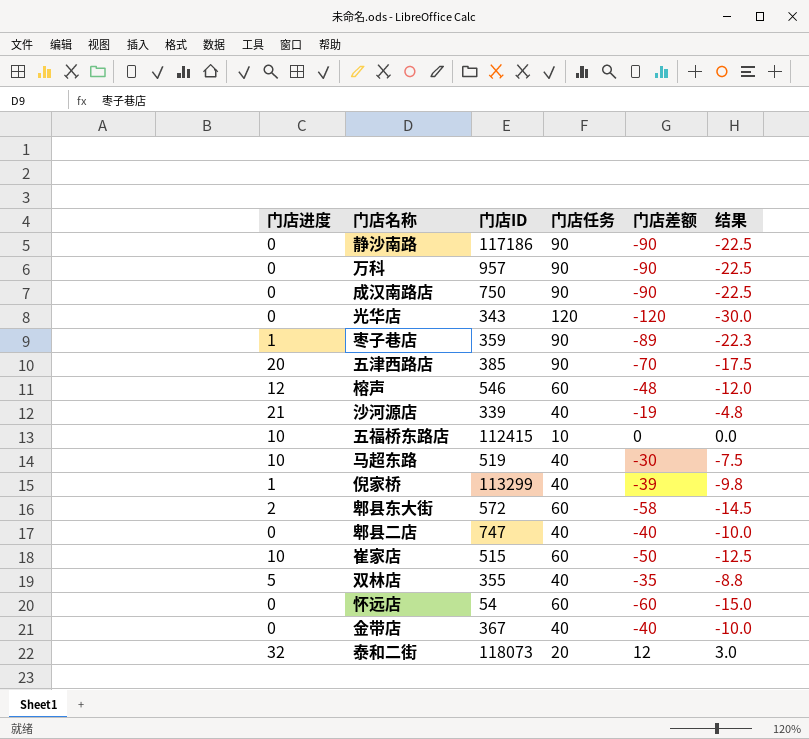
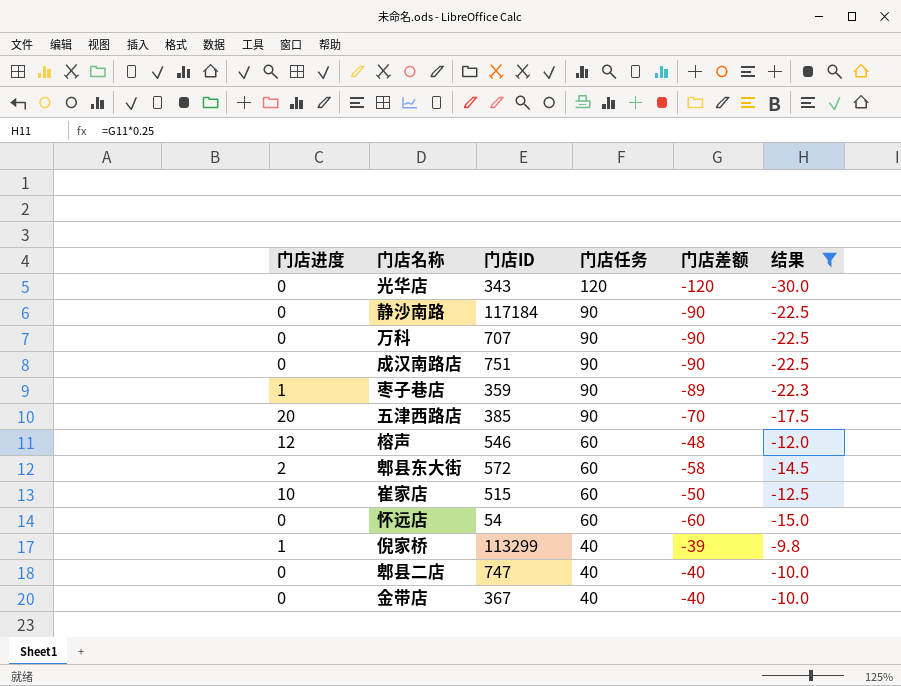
filter: none -> 结果 <= -9.8
row order: none -> 门店任务 descending
静沙南路 | 门店ID: 117186 -> 117184
万科 | 门店ID: 957 -> 707
成汉南路店 | 门店ID: 750 -> 751

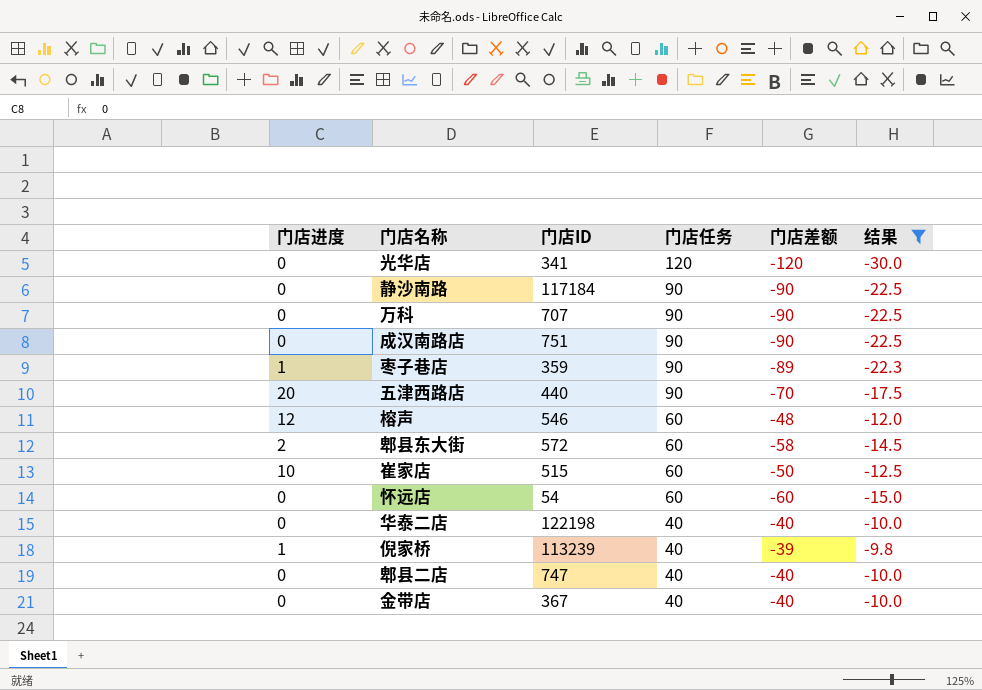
光华店 | 门店ID: 343 -> 341
五津西路店 | 门店ID: 385 -> 440
row 华泰二店: none -> 0 | 122198 | 40 | -40 | -10.0
倪家桥 | 门店ID: 113299 -> 113239

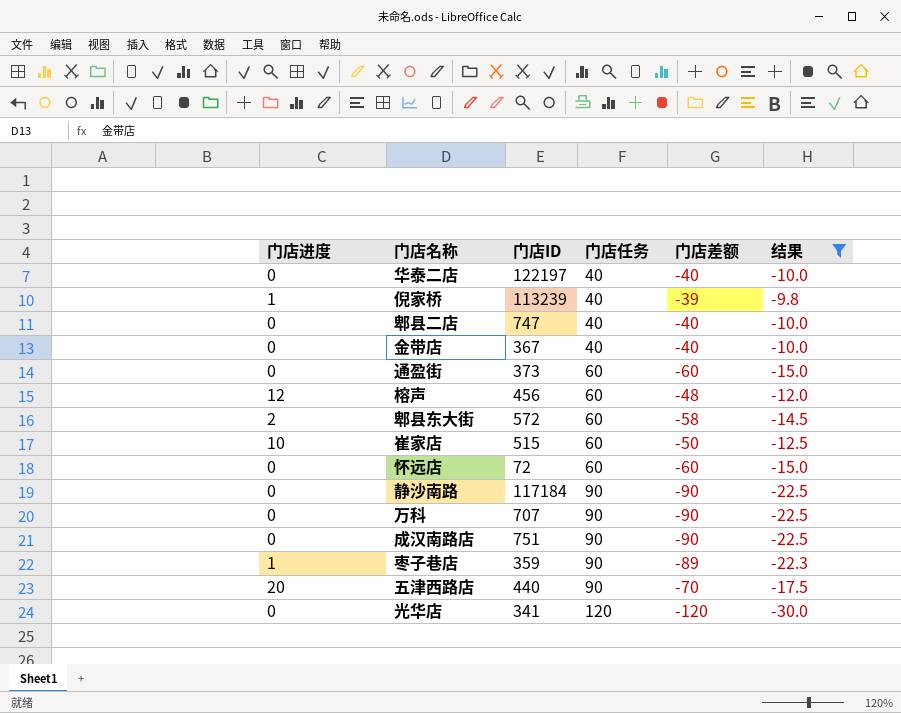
row order: 门店任务 descending -> 门店任务 ascending
华泰二店 | 门店ID: 122198 -> 122197
row 通盈街: none -> 0 | 373 | 60 | -60 | -15.0
榕声 | 门店ID: 546 -> 456
怀远店 | 门店ID: 54 -> 72

